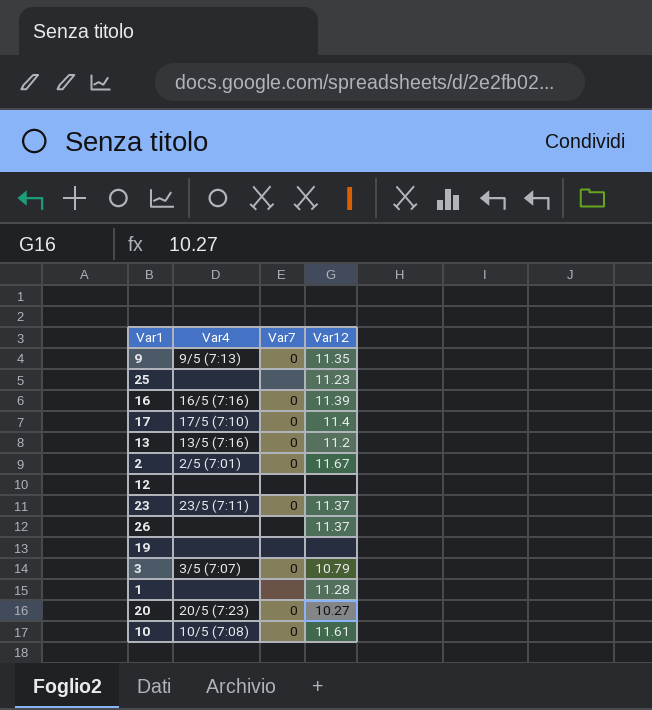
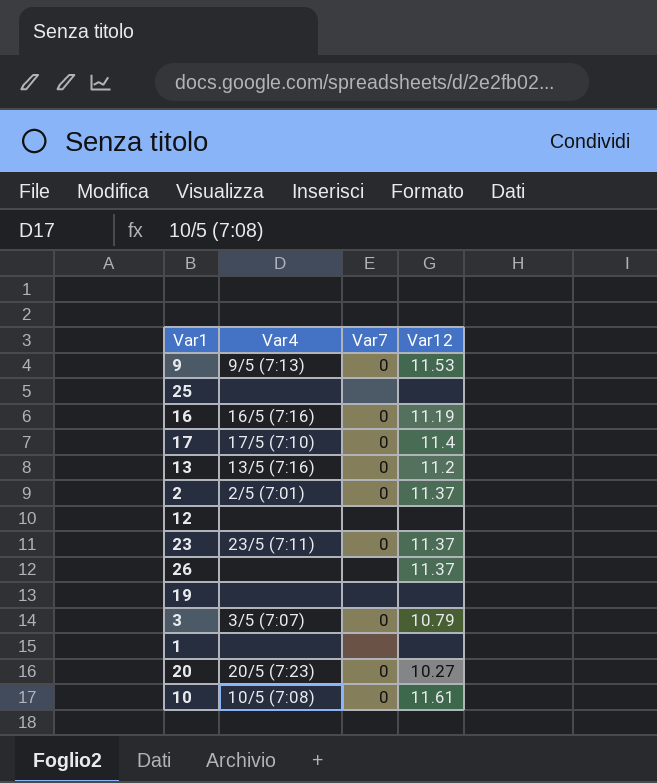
9 | Var12: 11.35 -> 11.53
25 | Var12: 11.23 -> none
16 | Var12: 11.39 -> 11.19
2 | Var12: 11.67 -> 11.37
1 | Var12: 11.28 -> none

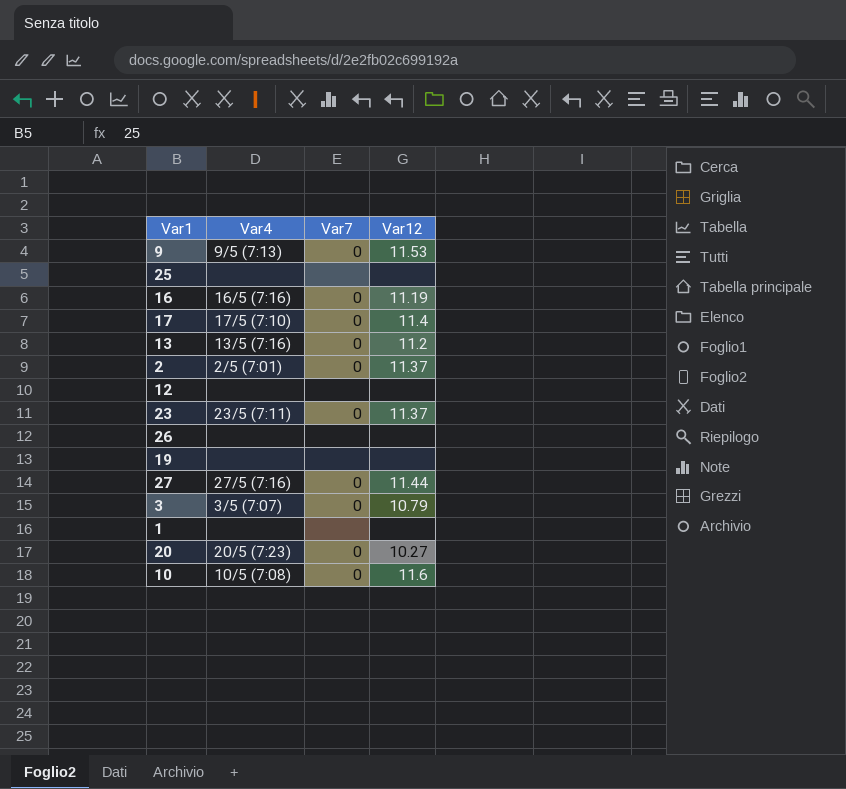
26 | Var12: 11.37 -> none
row 27: none -> 27/5 (7:16) | 0 | 11.44
10 | Var12: 11.61 -> 11.6

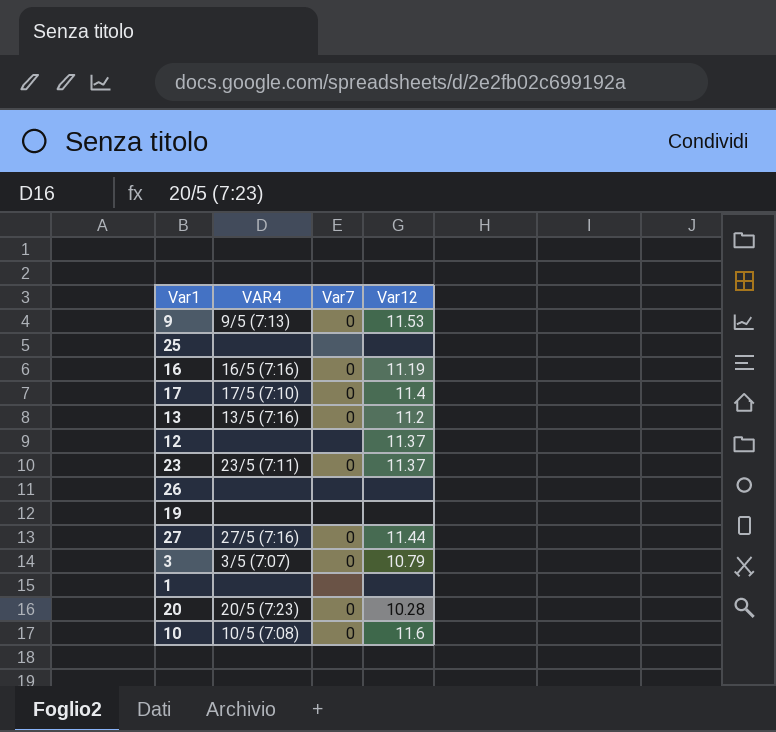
column name: Var4 -> VAR4
row 2: 2/5 (7:01) | 0 | 11.37 -> none
12 | Var12: none -> 11.37
20 | Var12: 10.27 -> 10.28

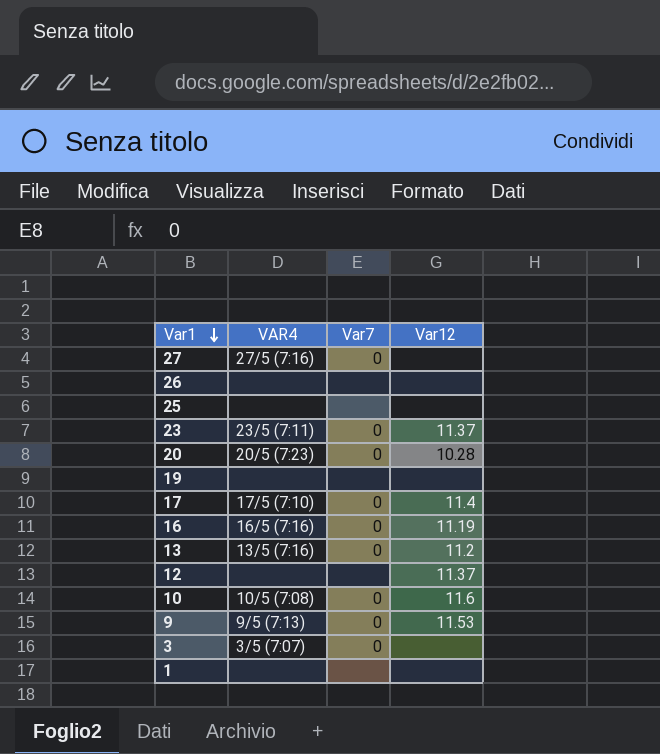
row order: none -> Var1 descending
27 | Var12: 11.44 -> none
3 | Var12: 10.79 -> none

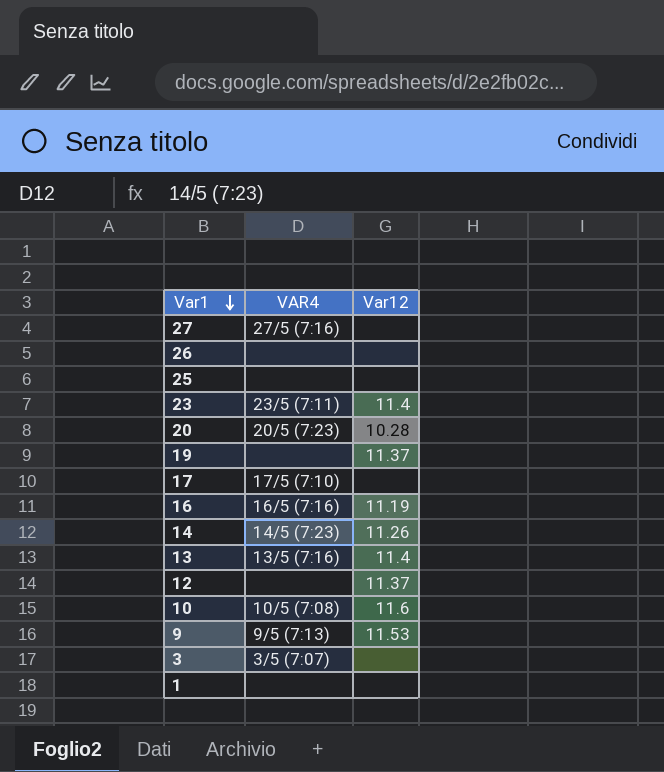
column Var7 | position: 3 -> none
23 | Var12: 11.37 -> 11.4
19 | Var12: none -> 11.37
17 | Var12: 11.4 -> none
row 14: none -> 14/5 (7:23) | 11.26
13 | Var12: 11.2 -> 11.4

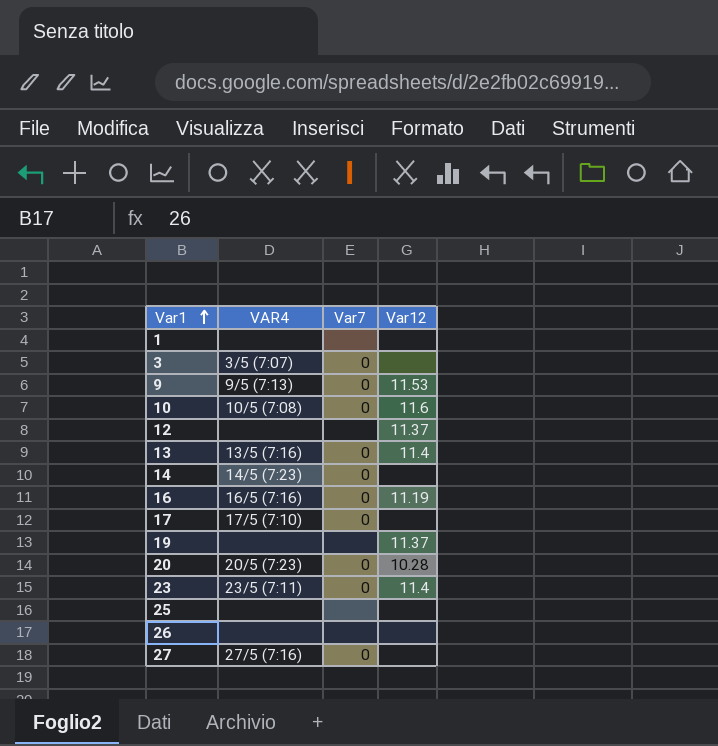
row order: Var1 descending -> Var1 ascending
column Var7 | position: none -> 3
14 | Var12: 11.26 -> none

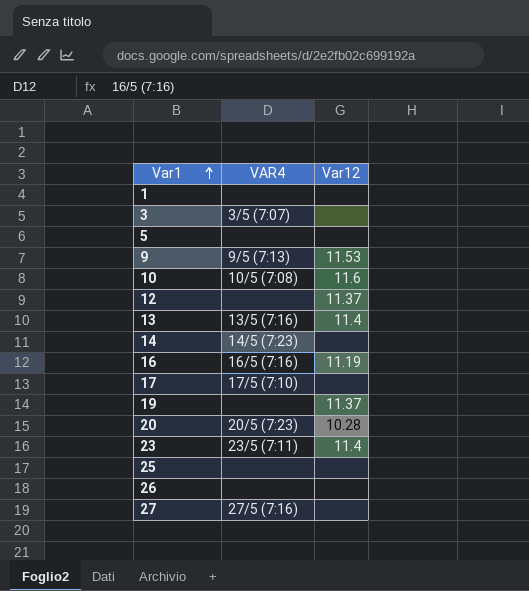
column Var7 | position: 3 -> none
row 5: none -> none | none

